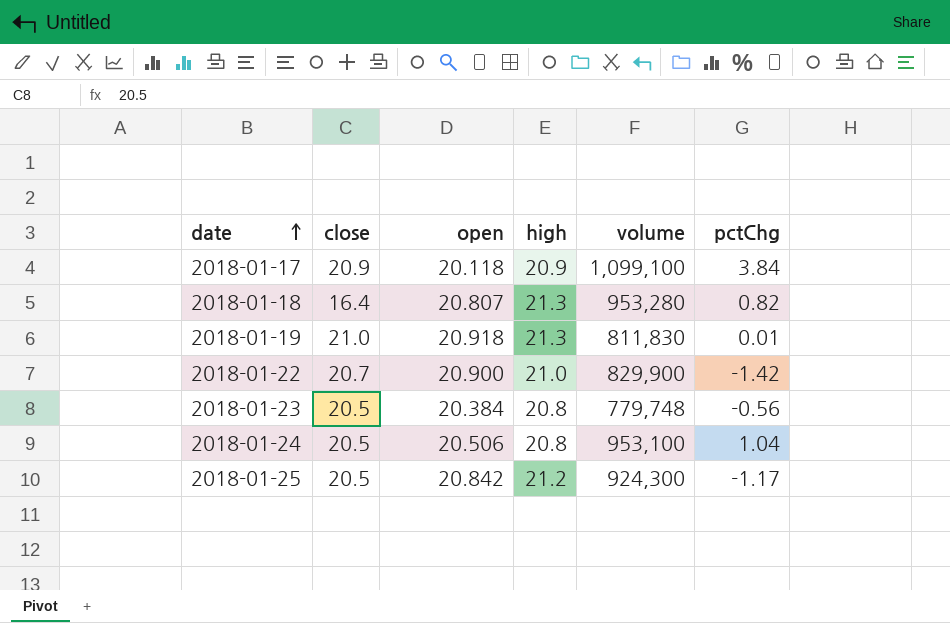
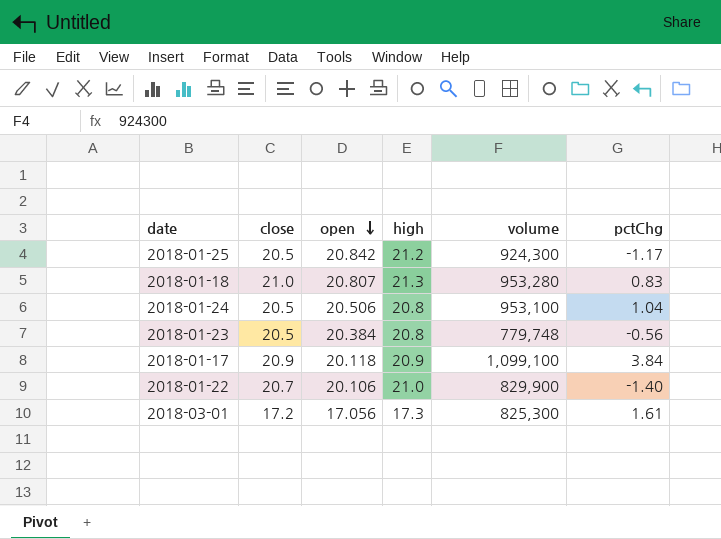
row order: date ascending -> open descending
row 2018-01-19: 21.0 | 20.918 | 21.3 | 811,830 | 0.01 -> none
2018-01-18 | close: 16.4 -> 21.0
2018-01-18 | pctChg: 0.82 -> 0.83
2018-01-22 | open: 20.900 -> 20.106
2018-01-22 | pctChg: -1.42 -> -1.40
row 2018-03-01: none -> 17.2 | 17.056 | 17.3 | 825,300 | 1.61

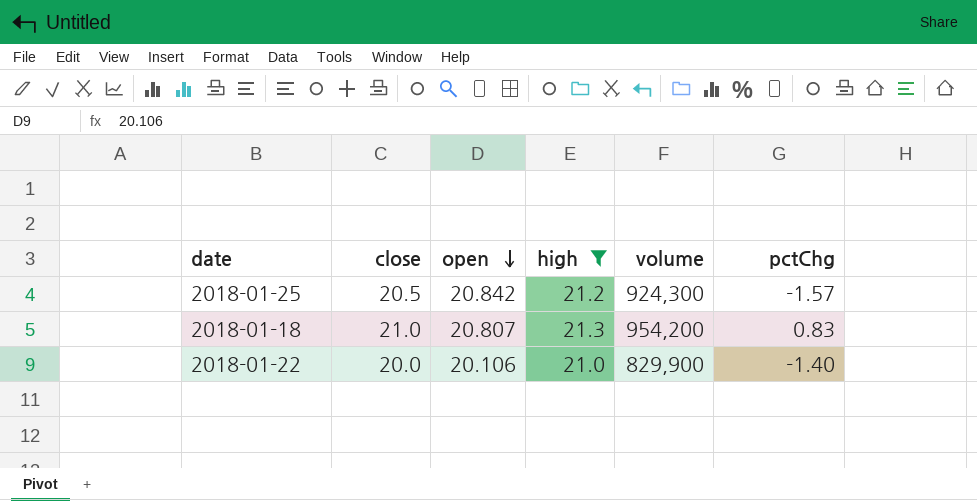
filter: none -> high >= 21.0
2018-01-25 | pctChg: -1.17 -> -1.57
2018-01-18 | volume: 953,280 -> 954,200
2018-01-22 | close: 20.7 -> 20.0

